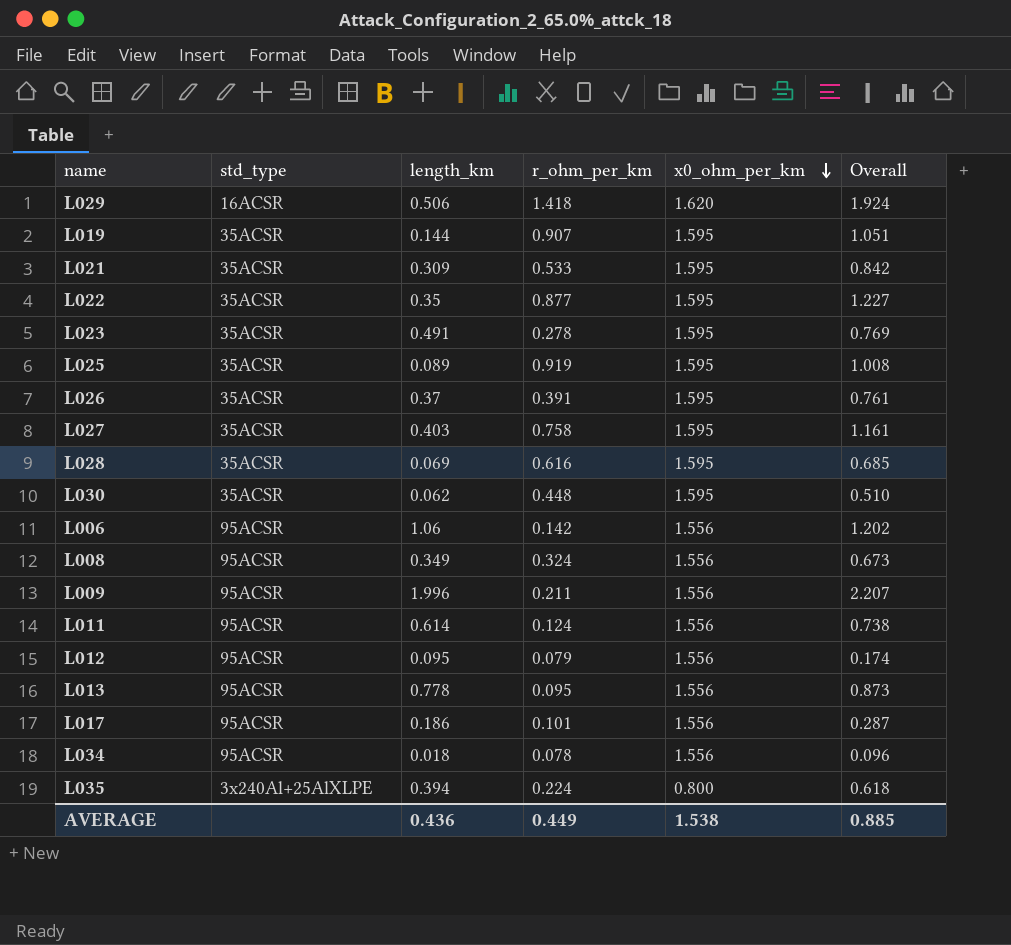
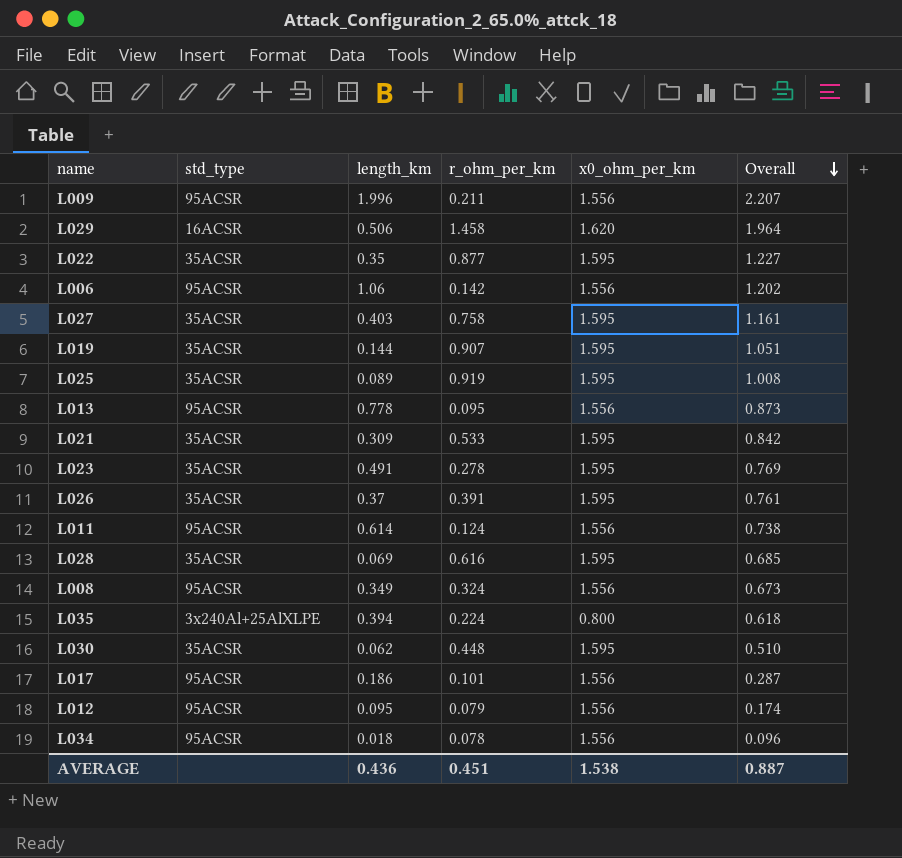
row order: x0_ohm_per_km descending -> Overall descending
L029 | r_ohm_per_km: 1.418 -> 1.458
L029 | Overall: 1.924 -> 1.964
AVERAGE | r_ohm_per_km: 0.449 -> 0.451
AVERAGE | Overall: 0.885 -> 0.887

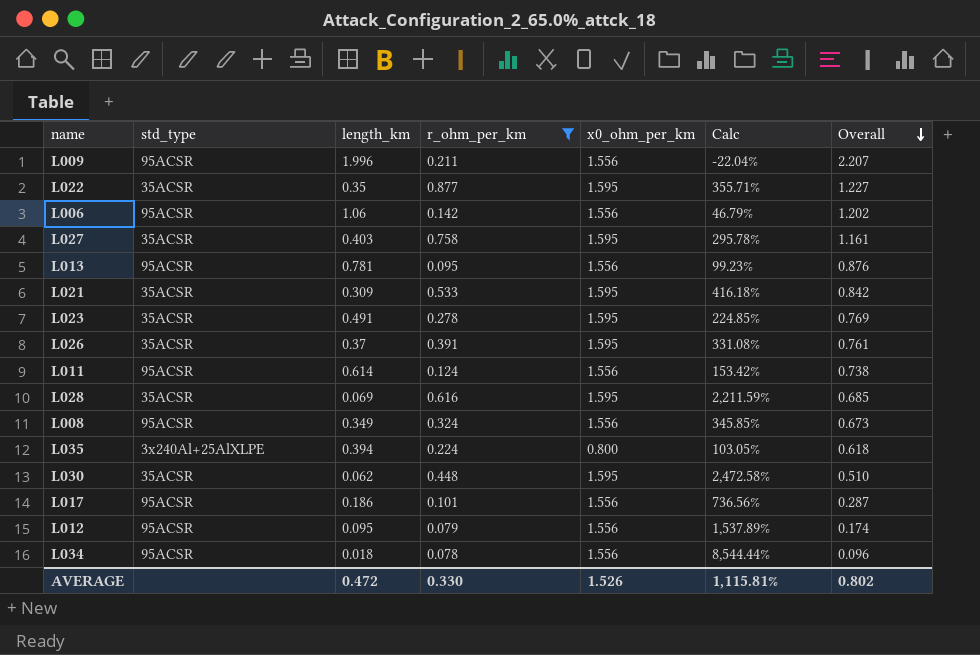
filter: none -> r_ohm_per_km <= 0.877
column Calc | formula: none -> ([x0_ohm_per_km] - [length_km]) / [length_km]
L013 | length_km: 0.778 -> 0.781
L013 | Overall: 0.873 -> 0.876
AVERAGE | length_km: 0.436 -> 0.472
AVERAGE | r_ohm_per_km: 0.451 -> 0.330
AVERAGE | x0_ohm_per_km: 1.538 -> 1.526
AVERAGE | Overall: 0.887 -> 0.802

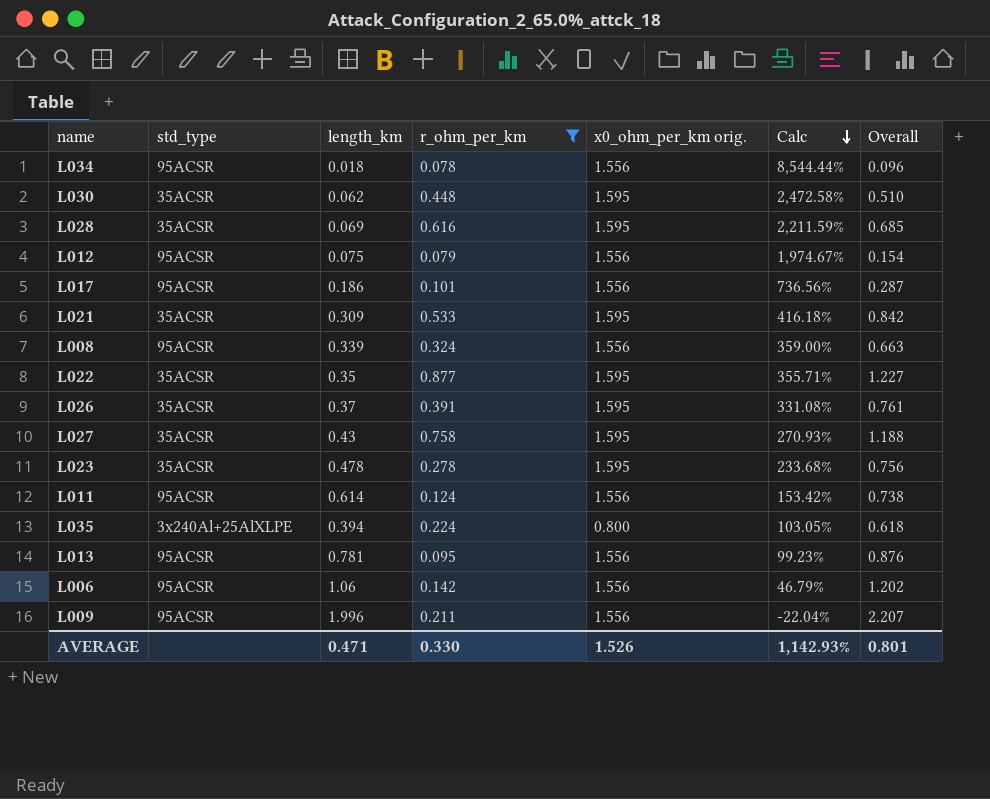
row order: Overall descending -> Calc descending
column name: x0_ohm_per_km -> x0_ohm_per_km orig.
L012 | length_km: 0.095 -> 0.075
L012 | Calc: 1,537.89% -> 1,974.67%
L012 | Overall: 0.174 -> 0.154
L008 | length_km: 0.349 -> 0.339
L008 | Calc: 345.85% -> 359.00%
L008 | Overall: 0.673 -> 0.663
L027 | length_km: 0.403 -> 0.43
L027 | Calc: 295.78% -> 270.93%
L027 | Overall: 1.161 -> 1.188
L023 | length_km: 0.491 -> 0.478
L023 | Calc: 224.85% -> 233.68%
L023 | Overall: 0.769 -> 0.756
AVERAGE | length_km: 0.472 -> 0.471
AVERAGE | Calc: 1,115.81% -> 1,142.93%
AVERAGE | Overall: 0.802 -> 0.801

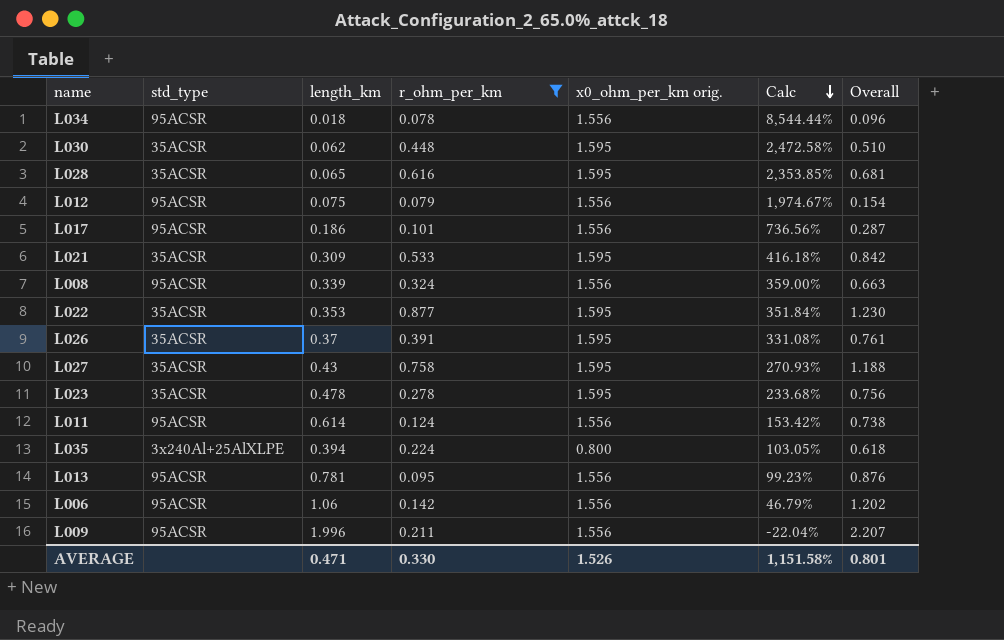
L028 | length_km: 0.069 -> 0.065
L028 | Calc: 2,211.59% -> 2,353.85%
L028 | Overall: 0.685 -> 0.681
L022 | length_km: 0.35 -> 0.353
L022 | Calc: 355.71% -> 351.84%
L022 | Overall: 1.227 -> 1.230
AVERAGE | Calc: 1,142.93% -> 1,151.58%

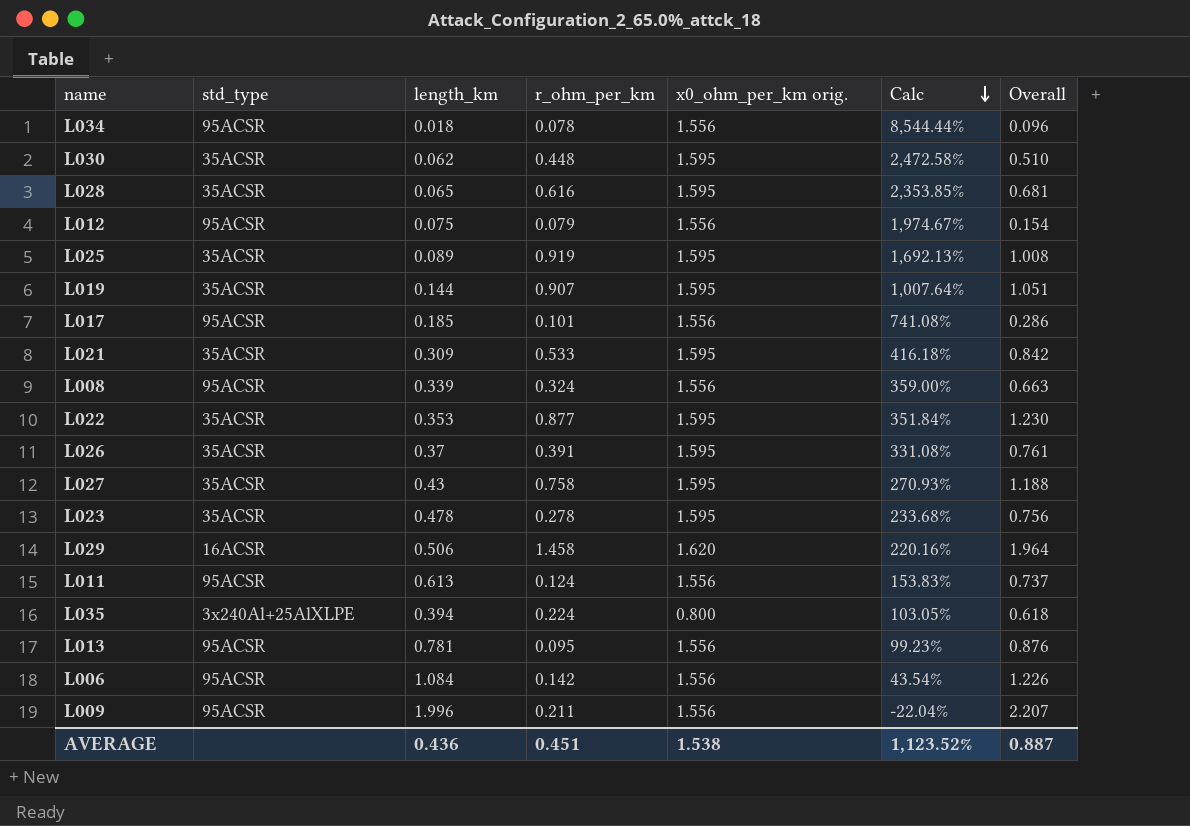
filter: r_ohm_per_km <= 0.877 -> none
L017 | length_km: 0.186 -> 0.185
L017 | Calc: 736.56% -> 741.08%
L017 | Overall: 0.287 -> 0.286
L011 | length_km: 0.614 -> 0.613
L011 | Calc: 153.42% -> 153.83%
L011 | Overall: 0.738 -> 0.737
L006 | length_km: 1.06 -> 1.084
L006 | Calc: 46.79% -> 43.54%
L006 | Overall: 1.202 -> 1.226
AVERAGE | length_km: 0.471 -> 0.436
AVERAGE | r_ohm_per_km: 0.330 -> 0.451
AVERAGE | x0_ohm_per_km orig.: 1.526 -> 1.538
AVERAGE | Calc: 1,151.58% -> 1,123.52%
AVERAGE | Overall: 0.801 -> 0.887

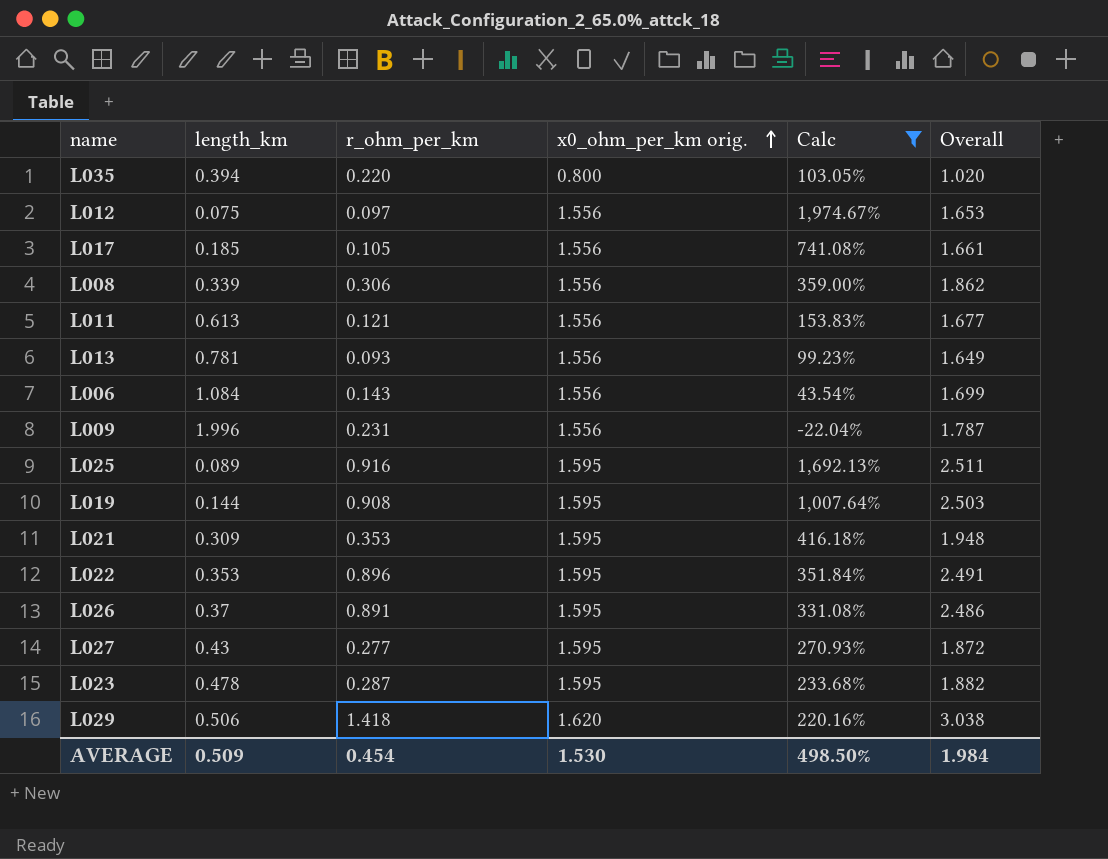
filter: none -> Calc <= 1,974.67%
row order: Calc descending -> x0_ohm_per_km orig. ascending
column std_type | position: 2 -> none
column Overall | formula: [length_km] + [r_ohm_per_km] -> [r_ohm_per_km] + [x0_ohm_per_km orig.]
L035 | r_ohm_per_km: 0.224 -> 0.220
L012 | r_ohm_per_km: 0.079 -> 0.097
L017 | r_ohm_per_km: 0.101 -> 0.105
L008 | r_ohm_per_km: 0.324 -> 0.306
L011 | r_ohm_per_km: 0.124 -> 0.121
L013 | r_ohm_per_km: 0.095 -> 0.093
L006 | r_ohm_per_km: 0.142 -> 0.143
L009 | r_ohm_per_km: 0.211 -> 0.231
L025 | r_ohm_per_km: 0.919 -> 0.916
L019 | r_ohm_per_km: 0.907 -> 0.908
L021 | r_ohm_per_km: 0.533 -> 0.353
L022 | r_ohm_per_km: 0.877 -> 0.896
L026 | r_ohm_per_km: 0.391 -> 0.891
L027 | r_ohm_per_km: 0.758 -> 0.277
L023 | r_ohm_per_km: 0.278 -> 0.287
L029 | r_ohm_per_km: 1.458 -> 1.418
AVERAGE | length_km: 0.436 -> 0.509
AVERAGE | r_ohm_per_km: 0.451 -> 0.454
AVERAGE | x0_ohm_per_km orig.: 1.538 -> 1.530
AVERAGE | Calc: 1,123.52% -> 498.50%
AVERAGE | Overall: 0.887 -> 1.984

